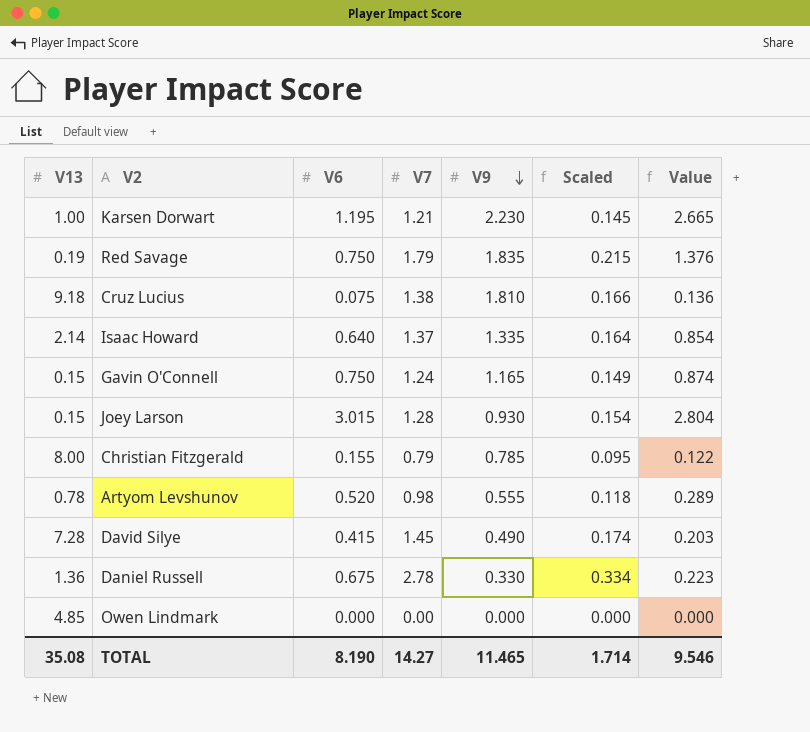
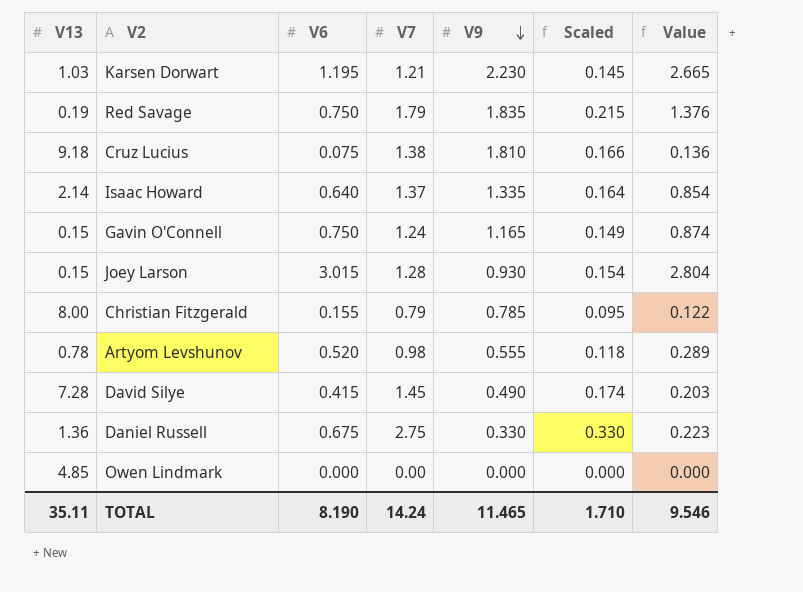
Karsen Dorwart | V13: 1.00 -> 1.03
Daniel Russell | V7: 2.78 -> 2.75
Daniel Russell | Scaled: 0.334 -> 0.330
TOTAL | V13: 35.08 -> 35.11
TOTAL | V7: 14.27 -> 14.24
TOTAL | Scaled: 1.714 -> 1.710

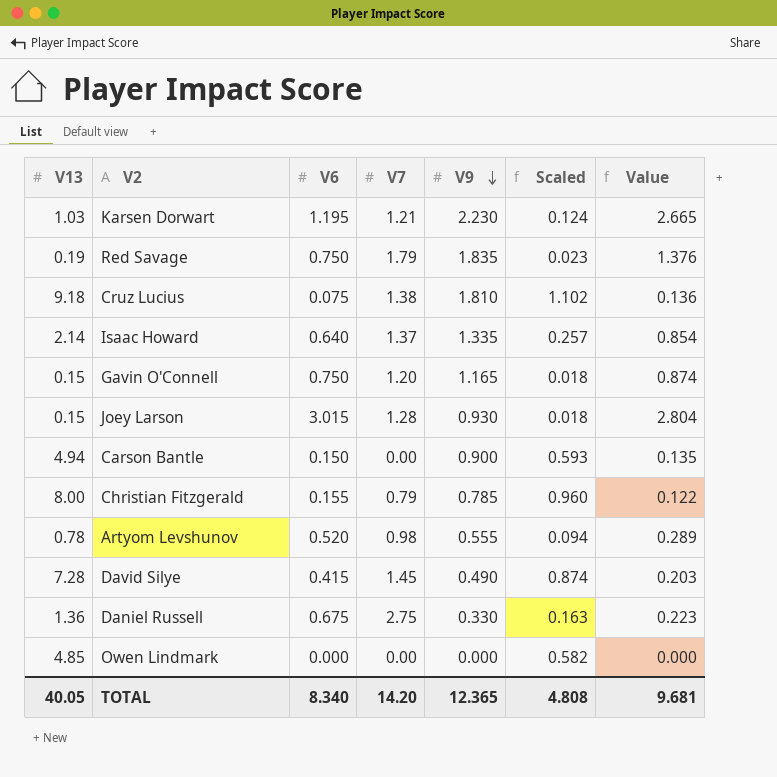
column Scaled | formula: [V7] * 0.12 -> [V13] * 0.12
Gavin O'Connell | V7: 1.24 -> 1.20
row Carson Bantle: none -> 4.94 | 0.150 | 0.00 | 0.900 | 0.593 | 0.135
TOTAL | V13: 35.11 -> 40.05
TOTAL | V6: 8.190 -> 8.340
TOTAL | V7: 14.24 -> 14.20
TOTAL | V9: 11.465 -> 12.365
TOTAL | Scaled: 1.710 -> 4.808
TOTAL | Value: 9.546 -> 9.681

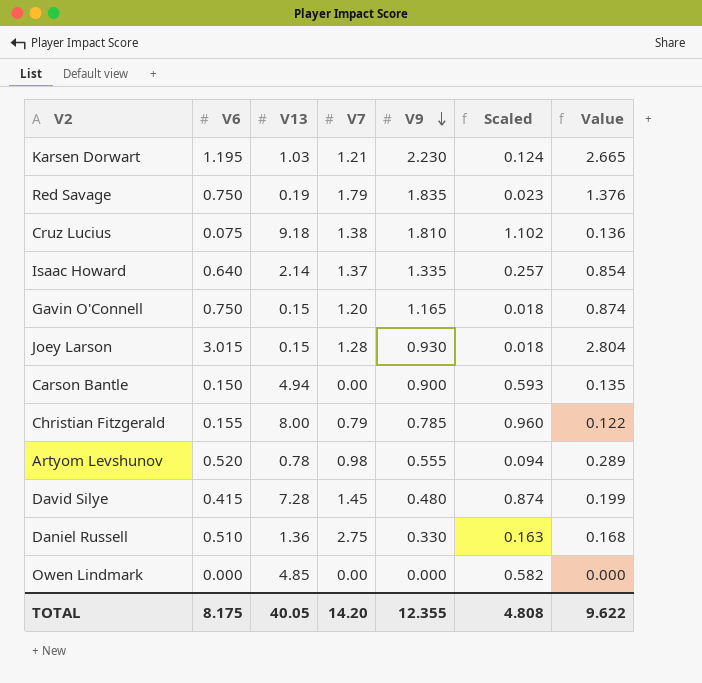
column V13 | position: 1 -> 3
David Silye | V9: 0.490 -> 0.480
David Silye | Value: 0.203 -> 0.199
Daniel Russell | V6: 0.675 -> 0.510
Daniel Russell | Value: 0.223 -> 0.168
TOTAL | V6: 8.340 -> 8.175
TOTAL | V9: 12.365 -> 12.355
TOTAL | Value: 9.681 -> 9.622

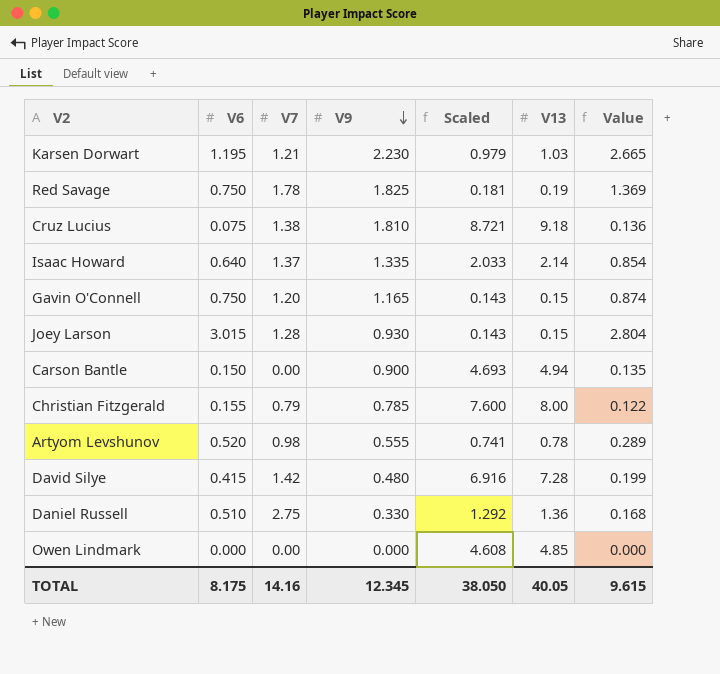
column Scaled | formula: [V13] * 0.12 -> [V13] * 0.95
column V13 | position: 3 -> 6
Red Savage | V7: 1.79 -> 1.78
Red Savage | V9: 1.835 -> 1.825
Red Savage | Value: 1.376 -> 1.369
David Silye | V7: 1.45 -> 1.42
TOTAL | V7: 14.20 -> 14.16
TOTAL | V9: 12.355 -> 12.345
TOTAL | Scaled: 4.808 -> 38.050
TOTAL | Value: 9.622 -> 9.615

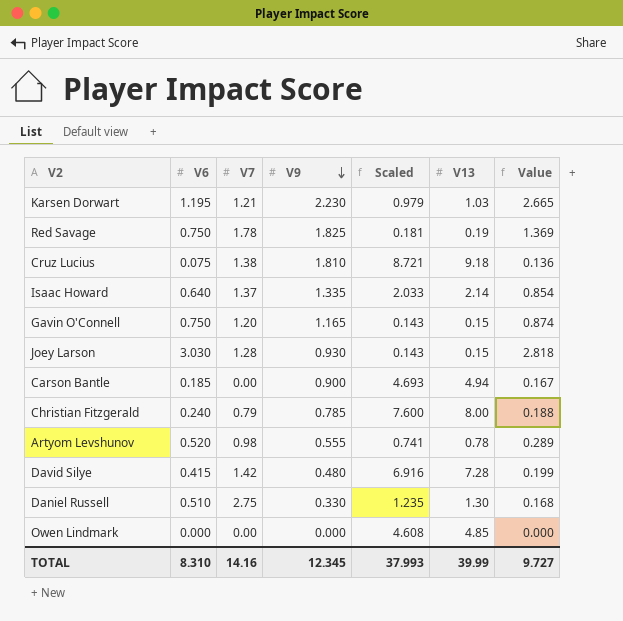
Joey Larson | V6: 3.015 -> 3.030
Joey Larson | Value: 2.804 -> 2.818
Carson Bantle | V6: 0.150 -> 0.185
Carson Bantle | Value: 0.135 -> 0.167
Christian Fitzgerald | V6: 0.155 -> 0.240
Christian Fitzgerald | Value: 0.122 -> 0.188
Daniel Russell | Scaled: 1.292 -> 1.235
Daniel Russell | V13: 1.36 -> 1.30
TOTAL | V6: 8.175 -> 8.310
TOTAL | Scaled: 38.050 -> 37.993
TOTAL | V13: 40.05 -> 39.99
TOTAL | Value: 9.615 -> 9.727

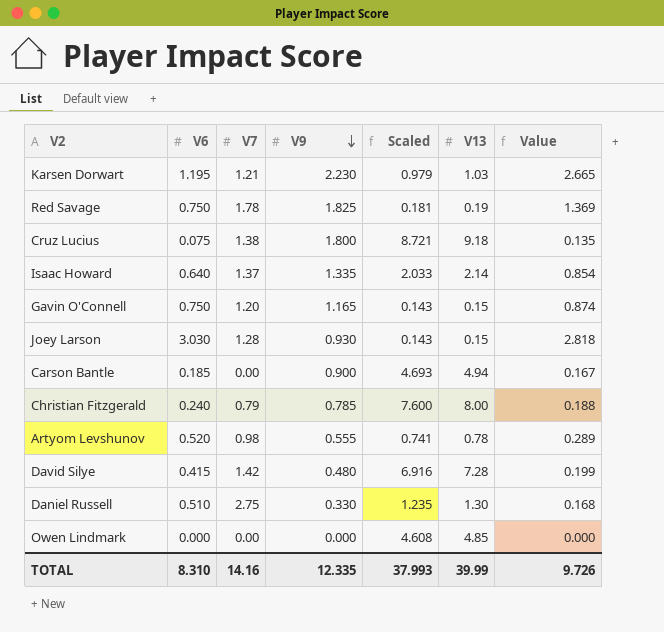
Cruz Lucius | V9: 1.810 -> 1.800
Cruz Lucius | Value: 0.136 -> 0.135
TOTAL | V9: 12.345 -> 12.335
TOTAL | Value: 9.727 -> 9.726

